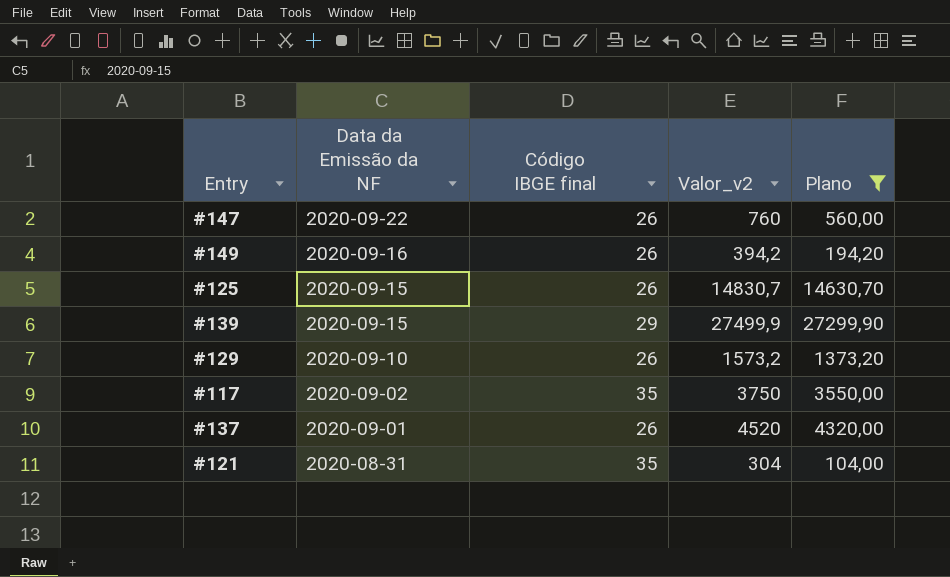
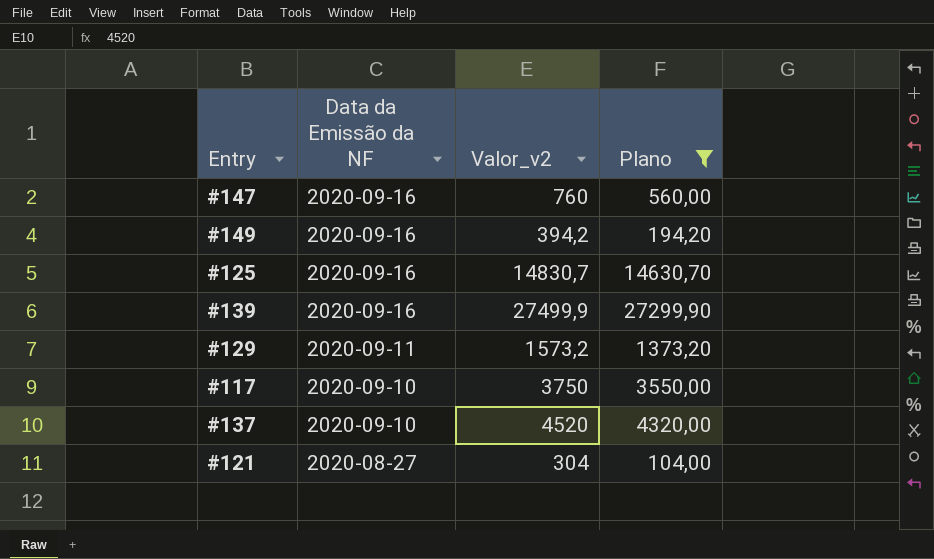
column Código IBGE final | position: 3 -> none
#147 | Data da Emissão da NF: 2020-09-22 -> 2020-09-16
#125 | Data da Emissão da NF: 2020-09-15 -> 2020-09-16
#139 | Data da Emissão da NF: 2020-09-15 -> 2020-09-16
#129 | Data da Emissão da NF: 2020-09-10 -> 2020-09-11
#117 | Data da Emissão da NF: 2020-09-02 -> 2020-09-10
#137 | Data da Emissão da NF: 2020-09-01 -> 2020-09-10
#121 | Data da Emissão da NF: 2020-08-31 -> 2020-08-27

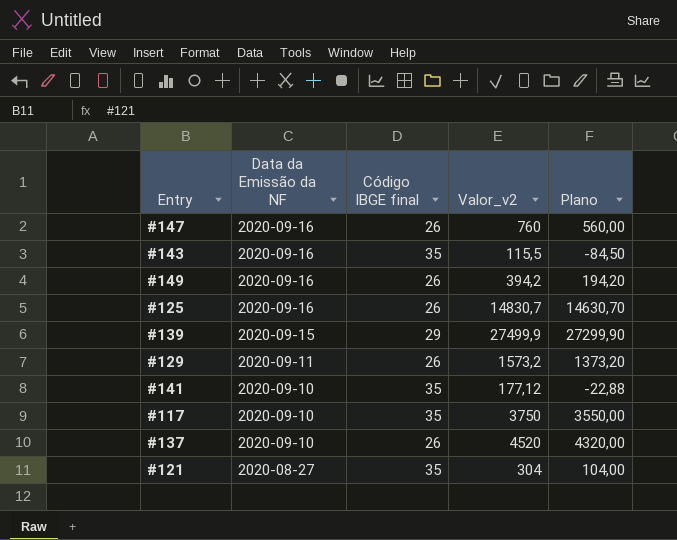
filter: Plano >= 104,00 -> none
column Código IBGE final | position: none -> 3
#139 | Data da Emissão da NF: 2020-09-16 -> 2020-09-15

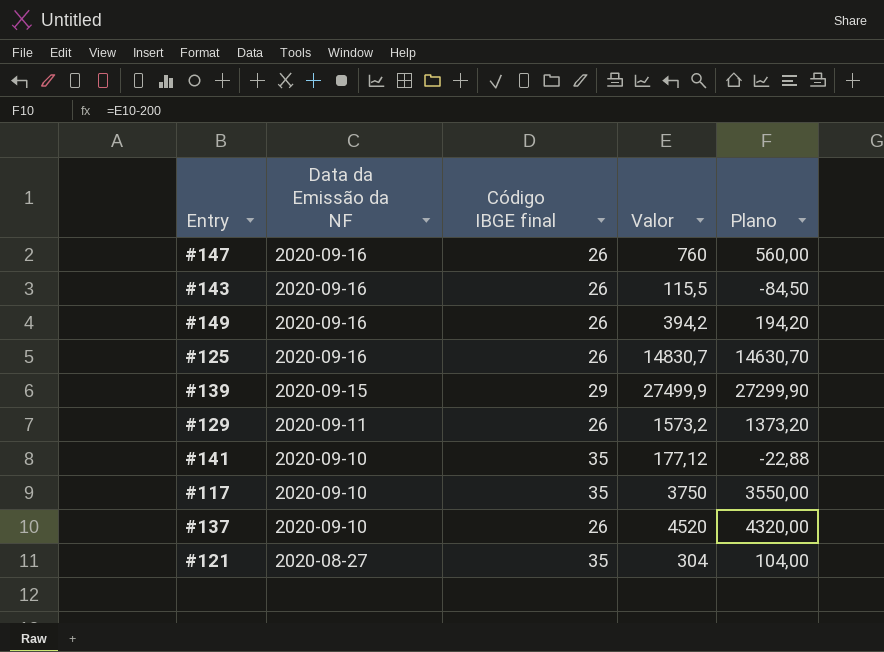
column name: Valor_v2 -> Valor
#143 | Código IBGE final: 35 -> 26

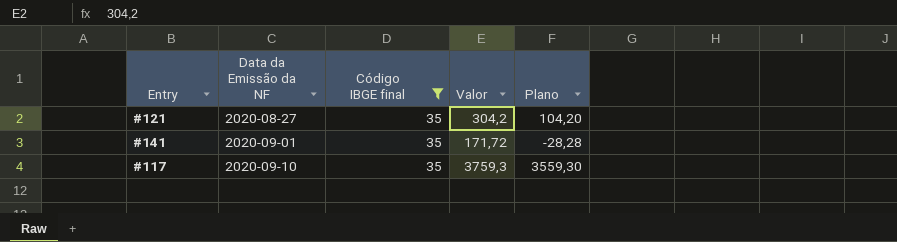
filter: none -> Código IBGE final = 35
row order: Data da Emissão da NF descending -> Data da Emissão da NF ascending
#121 | Valor: 304 -> 304,2
#121 | Plano: 104,00 -> 104,20
#141 | Data da Emissão da NF: 2020-09-10 -> 2020-09-01
#141 | Valor: 177,12 -> 171,72
#141 | Plano: -22,88 -> -28,28
#117 | Valor: 3750 -> 3759,3
#117 | Plano: 3550,00 -> 3559,30

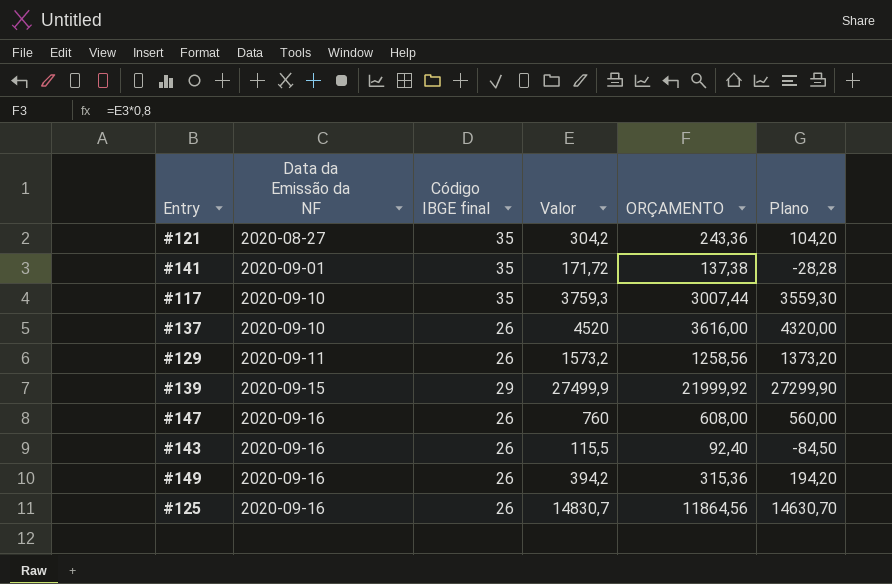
filter: Código IBGE final = 35 -> none
column ORÇAMENTO | formula: none -> [Valor] * 0,8

